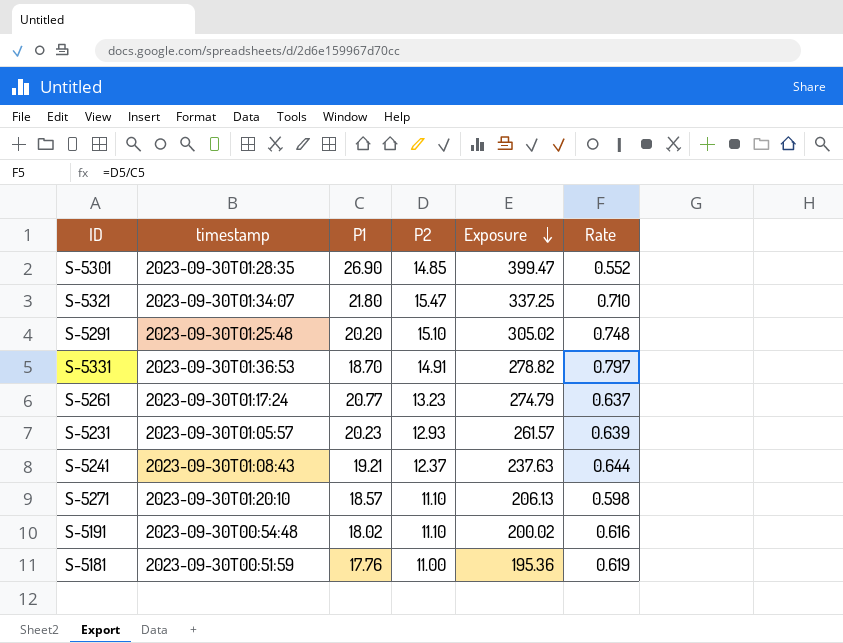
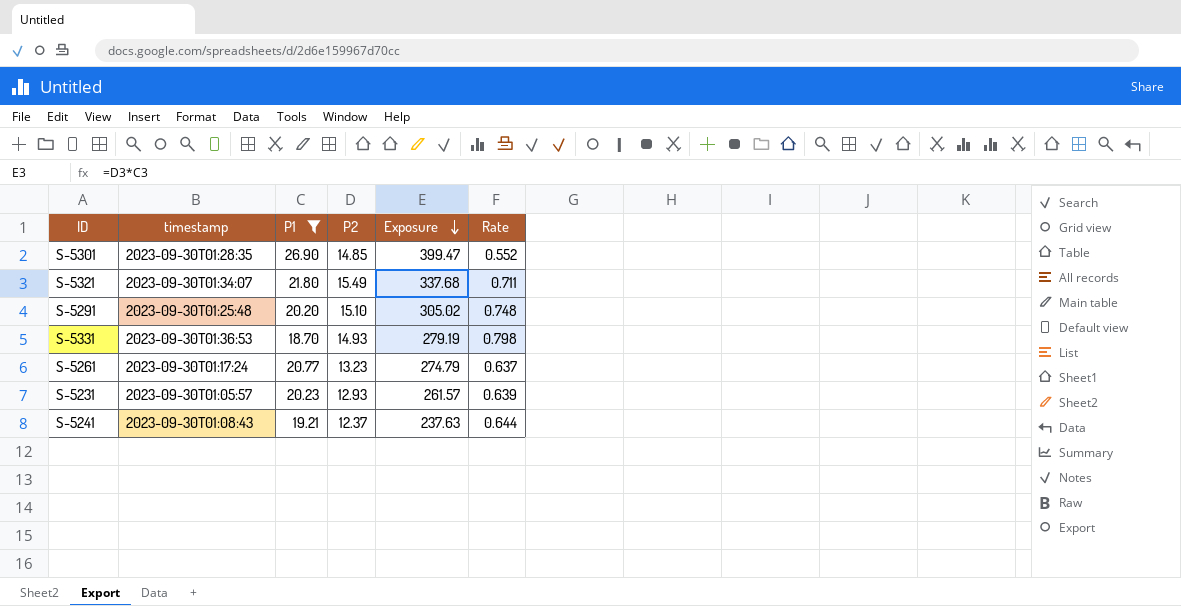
filter: none -> P1 >= 18.70
S-5321 | P2: 15.47 -> 15.49
S-5321 | Exposure: 337.25 -> 337.68
S-5321 | Rate: 0.710 -> 0.711
S-5331 | P2: 14.91 -> 14.93
S-5331 | Exposure: 278.82 -> 279.19
S-5331 | Rate: 0.797 -> 0.798

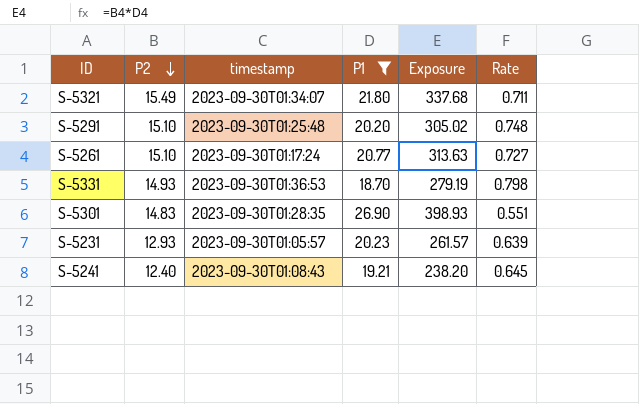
row order: Exposure descending -> P2 descending
column P2 | position: 4 -> 2
S-5261 | P2: 13.23 -> 15.10
S-5261 | Exposure: 274.79 -> 313.63
S-5261 | Rate: 0.637 -> 0.727
S-5301 | P2: 14.85 -> 14.83
S-5301 | Exposure: 399.47 -> 398.93
S-5301 | Rate: 0.552 -> 0.551
S-5241 | P2: 12.37 -> 12.40
S-5241 | Exposure: 237.63 -> 238.20
S-5241 | Rate: 0.644 -> 0.645

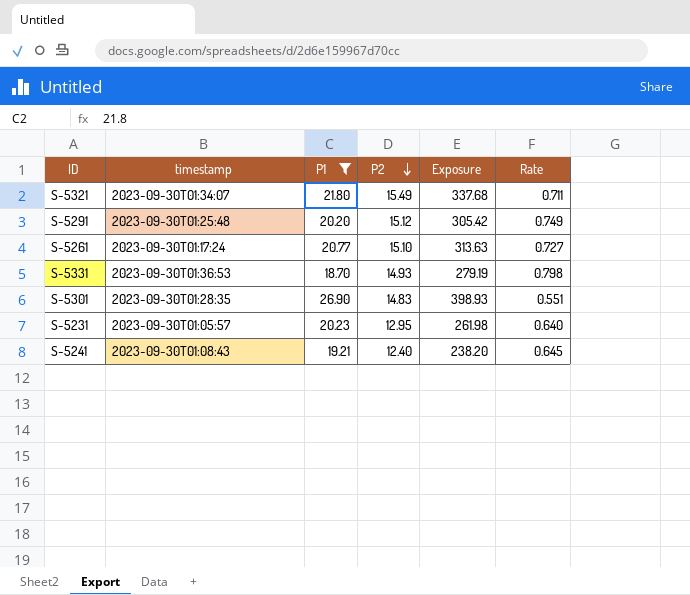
column P2 | position: 2 -> 4
S-5291 | P2: 15.10 -> 15.12
S-5291 | Exposure: 305.02 -> 305.42
S-5291 | Rate: 0.748 -> 0.749
S-5231 | P2: 12.93 -> 12.95
S-5231 | Exposure: 261.57 -> 261.98
S-5231 | Rate: 0.639 -> 0.640

